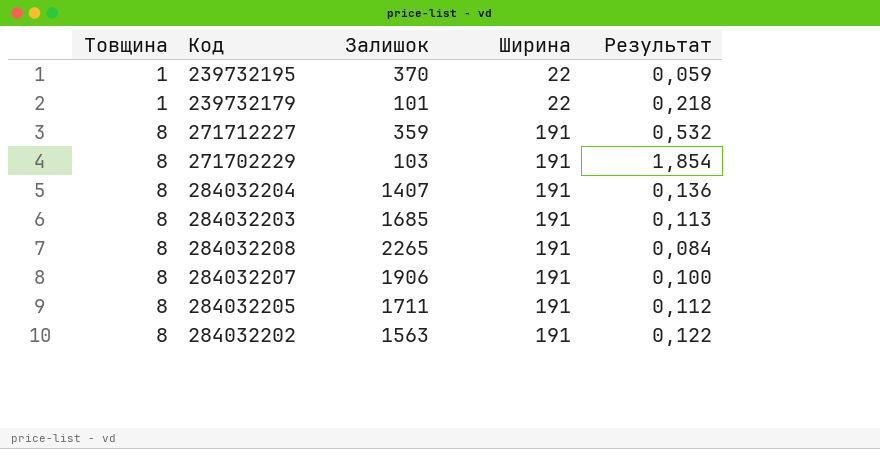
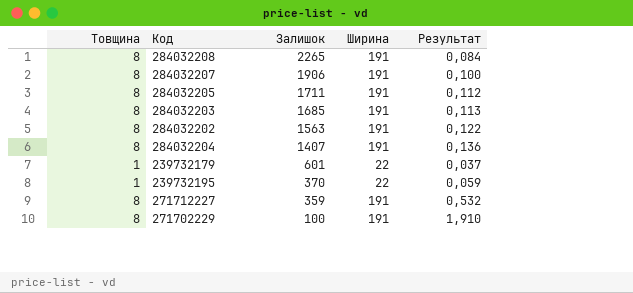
row order: Товщина ascending -> Залишок descending
239732179 | Залишок: 101 -> 601
239732179 | Результат: 0,218 -> 0,037
271702229 | Залишок: 103 -> 100
271702229 | Результат: 1,854 -> 1,910

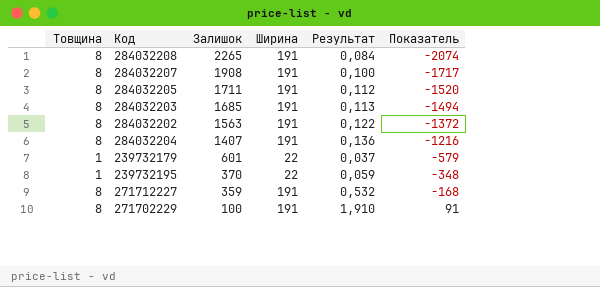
column Показатель | formula: none -> [Ширина] - [Залишок]
284032207 | Залишок: 1906 -> 1908

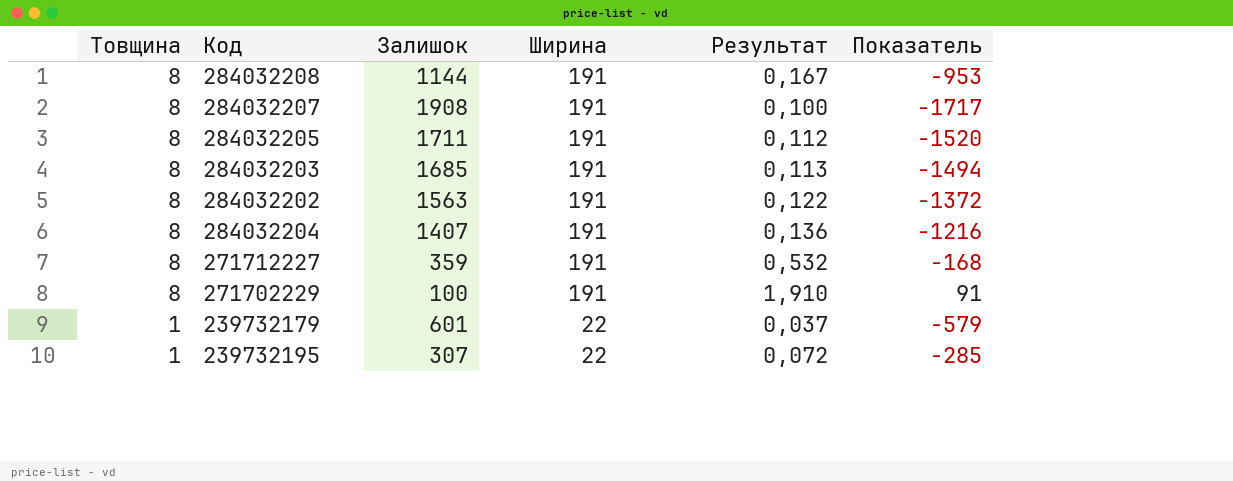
row order: Залишок descending -> Товщина descending
284032208 | Залишок: 2265 -> 1144
284032208 | Результат: 0,084 -> 0,167
284032208 | Показатель: -2074 -> -953
239732195 | Залишок: 370 -> 307
239732195 | Результат: 0,059 -> 0,072
239732195 | Показатель: -348 -> -285

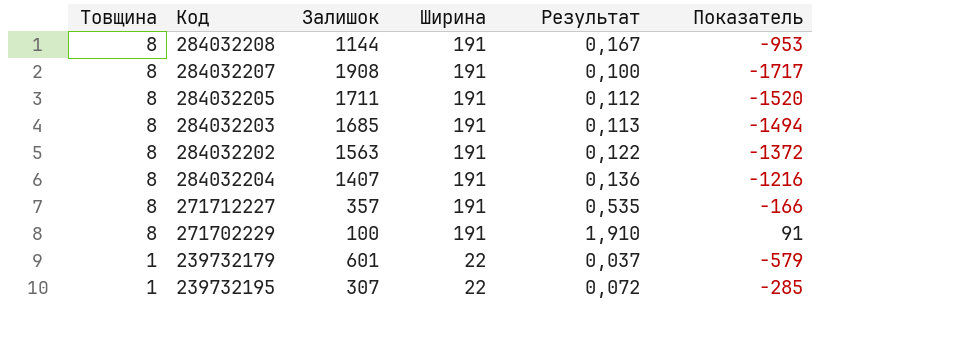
271712227 | Залишок: 359 -> 357
271712227 | Результат: 0,532 -> 0,535
271712227 | Показатель: -168 -> -166

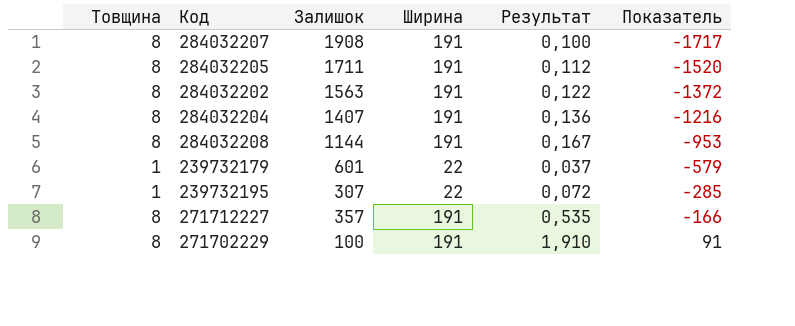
row order: Товщина descending -> Показатель ascending
row 284032203: 8 | 1685 | 191 | 0,113 | -1494 -> none

